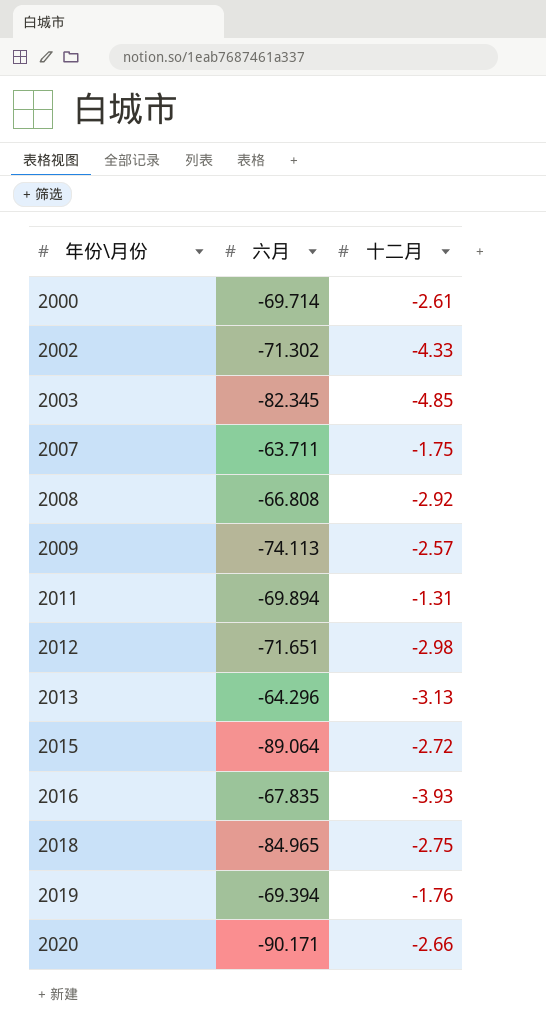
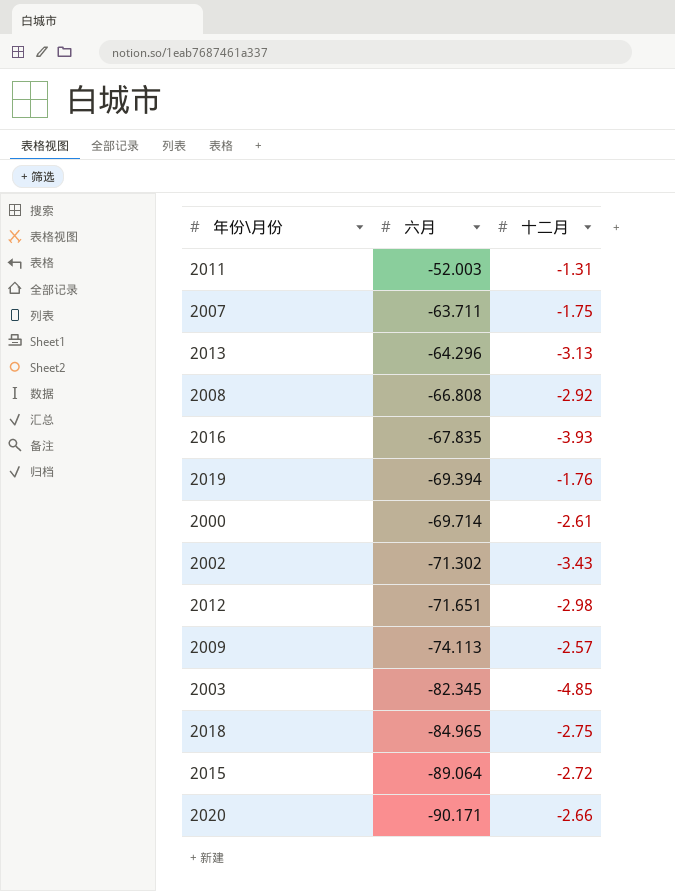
row order: 年份\月份 ascending -> 六月 descending
2011 | 六月: -69.894 -> -52.003
2002 | 十二月: -4.33 -> -3.43

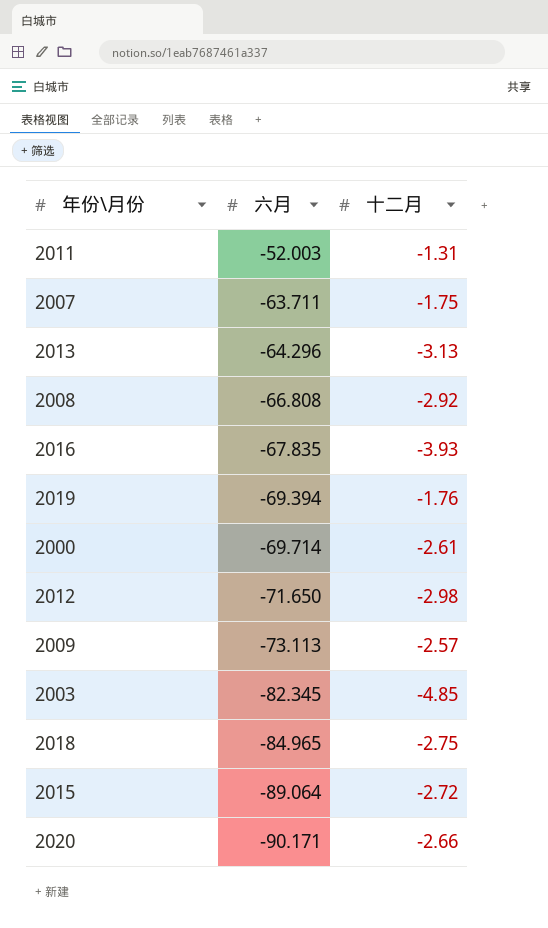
row 2002: -71.302 | -3.43 -> none
2012 | 六月: -71.651 -> -71.650
2009 | 六月: -74.113 -> -73.113

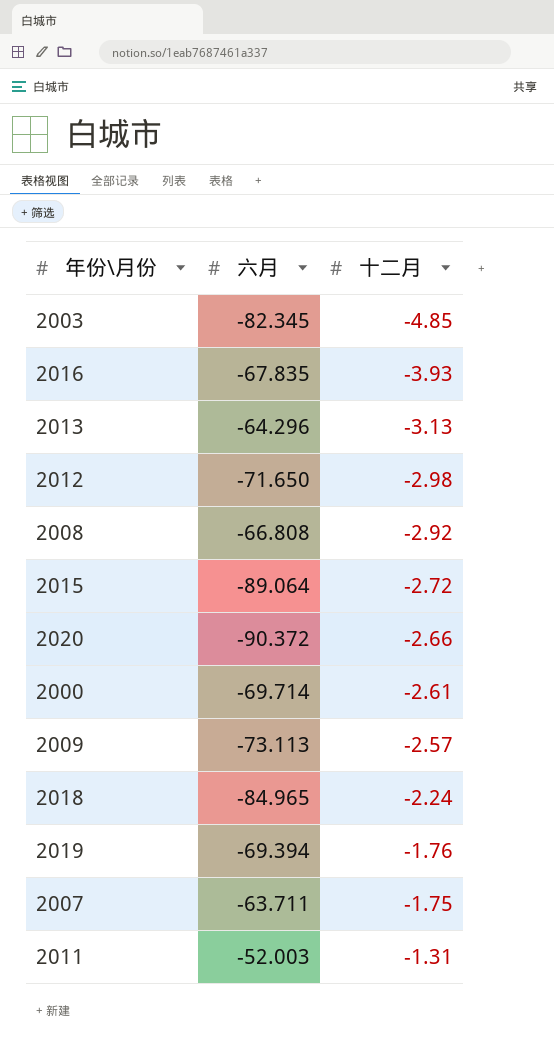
row order: 六月 descending -> 十二月 ascending
2020 | 六月: -90.171 -> -90.372
2018 | 十二月: -2.75 -> -2.24

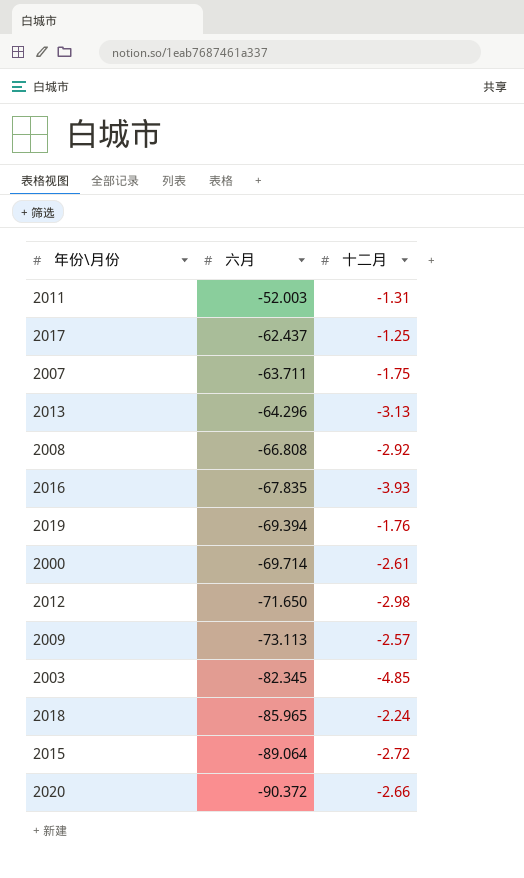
row order: 十二月 ascending -> 六月 descending
row 2017: none -> -62.437 | -1.25
2018 | 六月: -84.965 -> -85.965

